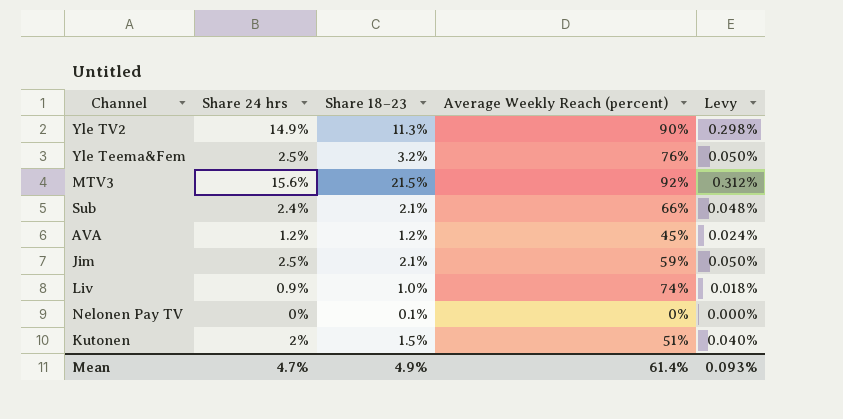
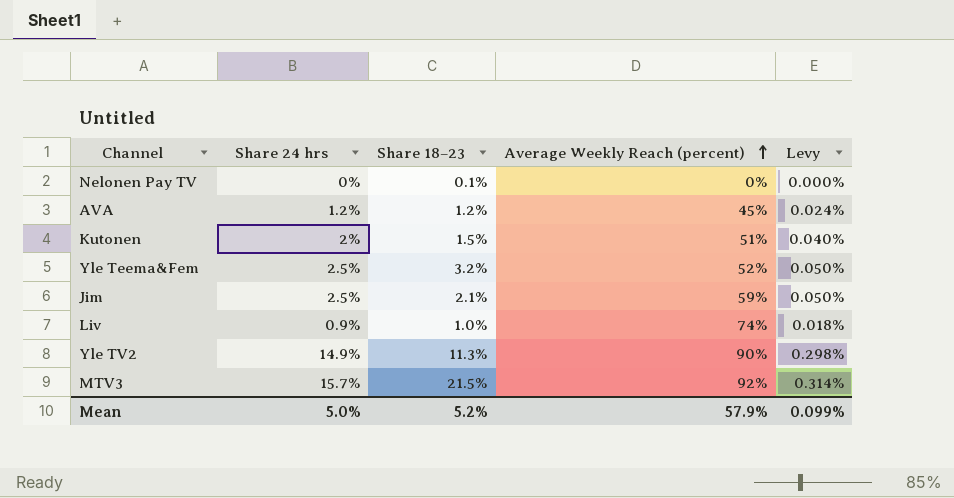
row order: none -> Average Weekly Reach (percent) ascending
row Sub: 2.4% | 2.1% | 66% | 0.048% -> none
Yle Teema&Fem | Average Weekly Reach (percent): 76% -> 52%
MTV3 | Share 24 hrs: 15.6% -> 15.7%
MTV3 | Levy: 0.312% -> 0.314%
Mean | Share 24 hrs: 4.7% -> 5.0%
Mean | Share 18–23: 4.9% -> 5.2%
Mean | Average Weekly Reach (percent): 61.4% -> 57.9%
Mean | Levy: 0.093% -> 0.099%

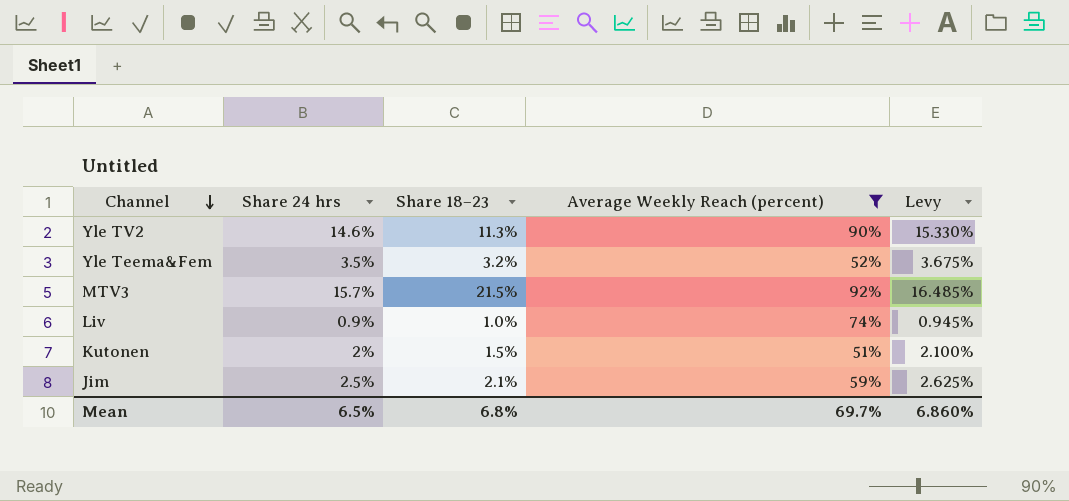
filter: none -> Average Weekly Reach (percent) >= 51%
row order: Average Weekly Reach (percent) ascending -> Channel descending
column Levy | formula: [Share 24 hrs] * 0.02 -> [Share 24 hrs] * 1.05
Yle TV2 | Share 24 hrs: 14.9% -> 14.6%
Yle Teema&Fem | Share 24 hrs: 2.5% -> 3.5%
Mean | Share 24 hrs: 5.0% -> 6.5%
Mean | Share 18–23: 5.2% -> 6.8%
Mean | Average Weekly Reach (percent): 57.9% -> 69.7%
Mean | Levy: 0.099% -> 6.860%

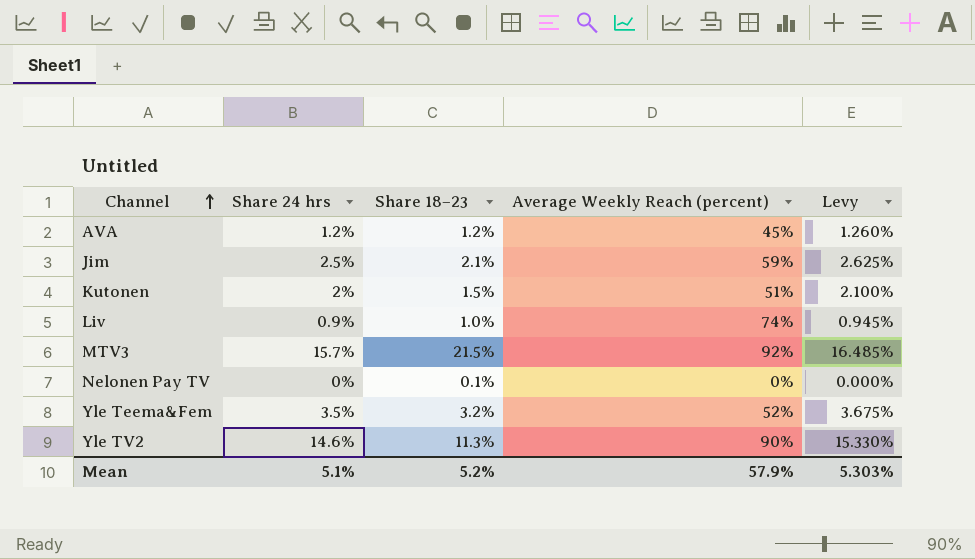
filter: Average Weekly Reach (percent) >= 51% -> none
row order: Channel descending -> Channel ascending
Mean | Share 24 hrs: 6.5% -> 5.1%
Mean | Share 18–23: 6.8% -> 5.2%
Mean | Average Weekly Reach (percent): 69.7% -> 57.9%
Mean | Levy: 6.860% -> 5.303%

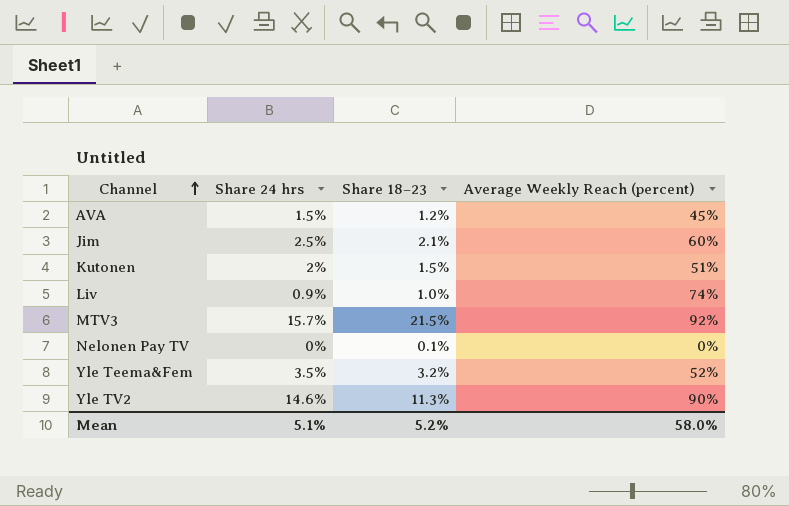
column Levy | formula: [Share 24 hrs] * 1.05 -> none
AVA | Share 24 hrs: 1.2% -> 1.5%
Jim | Average Weekly Reach (percent): 59% -> 60%
Mean | Average Weekly Reach (percent): 57.9% -> 58.0%

